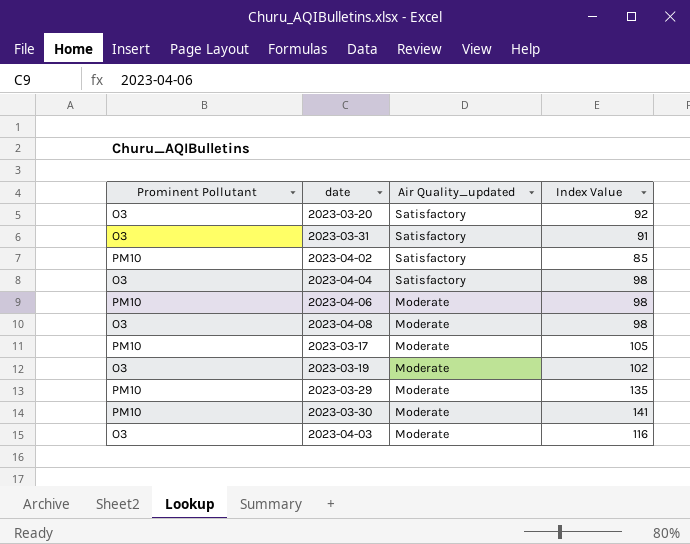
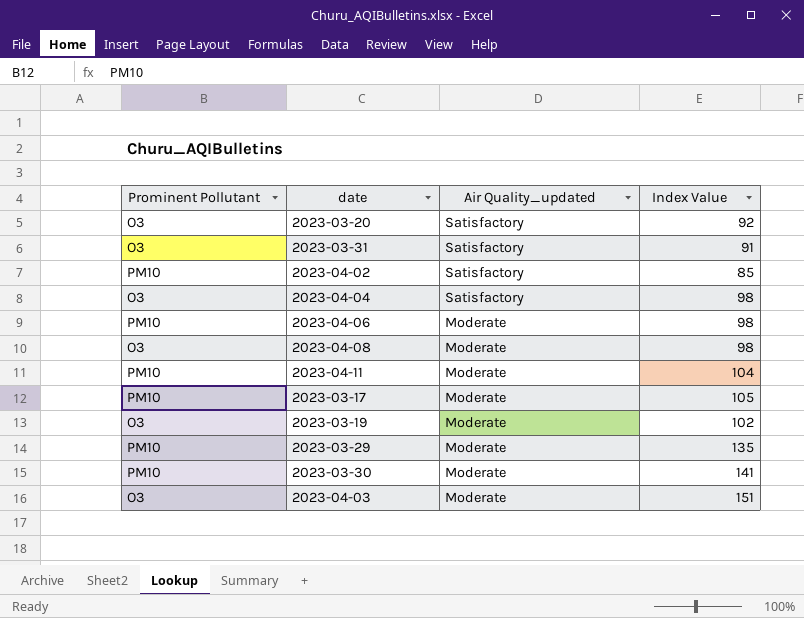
row 2023-04-11: none -> PM10 | Moderate | 104
2023-04-03 | Index Value: 116 -> 151

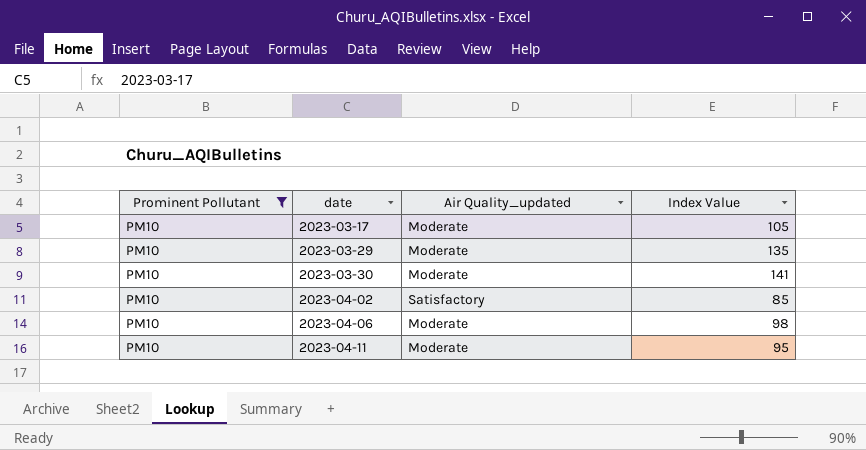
filter: none -> Prominent Pollutant = PM10
row order: Air Quality_updated descending -> date ascending
2023-04-11 | Index Value: 104 -> 95

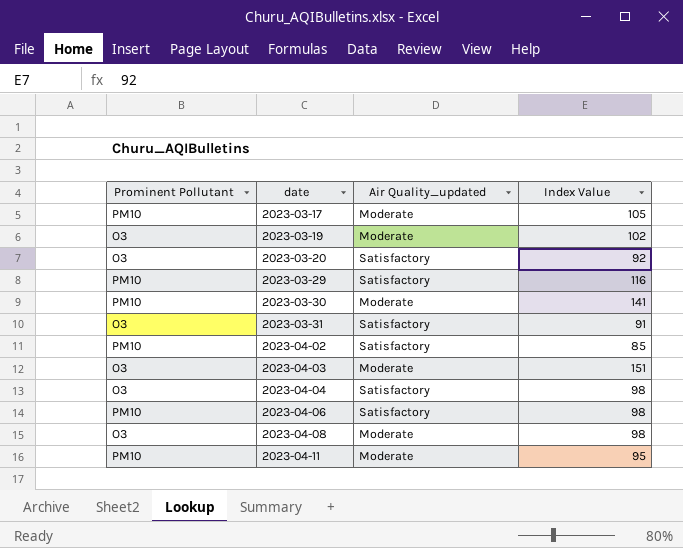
filter: Prominent Pollutant = PM10 -> none
2023-03-29 | Air Quality_updated: Moderate -> Satisfactory
2023-03-29 | Index Value: 135 -> 116
2023-04-06 | Air Quality_updated: Moderate -> Satisfactory

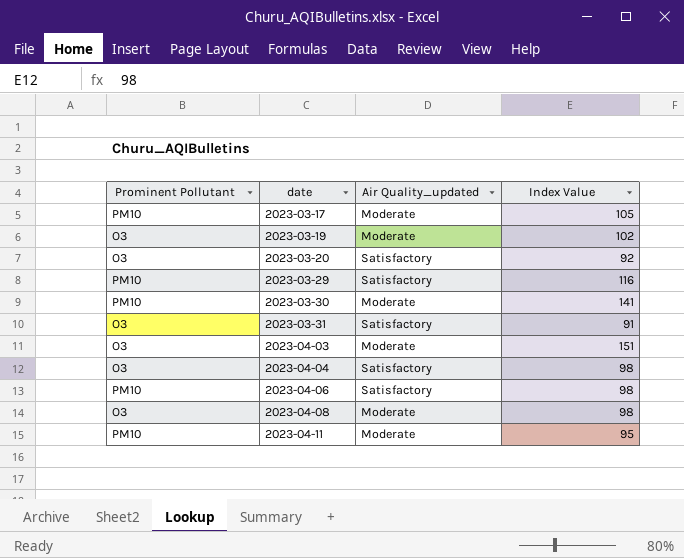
row 2023-04-02: PM10 | Satisfactory | 85 -> none

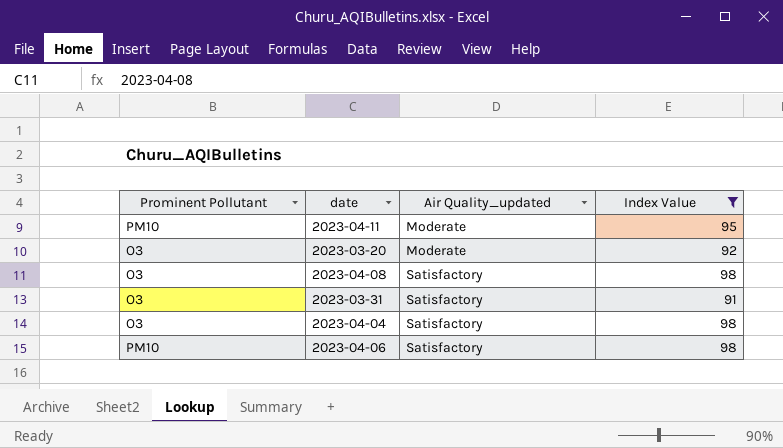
filter: none -> Index Value <= 98
row order: date ascending -> Air Quality_updated ascending
2023-03-20 | Air Quality_updated: Satisfactory -> Moderate
2023-04-08 | Air Quality_updated: Moderate -> Satisfactory

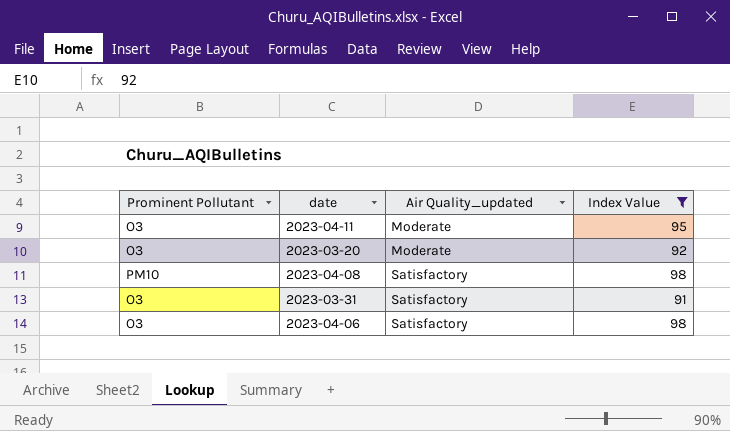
row 2023-04-04: O3 | Satisfactory | 98 -> none
2023-04-11 | Prominent Pollutant: PM10 -> O3
2023-04-08 | Prominent Pollutant: O3 -> PM10
2023-04-06 | Prominent Pollutant: PM10 -> O3

